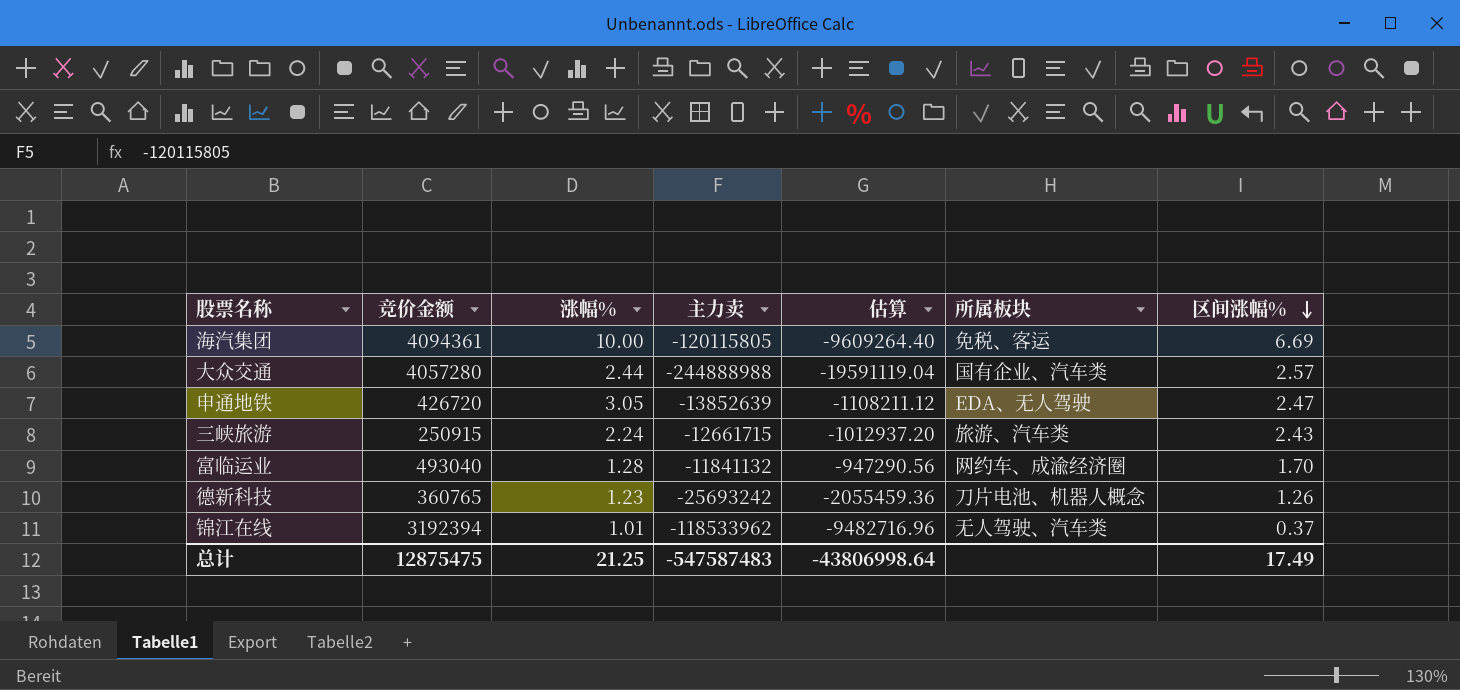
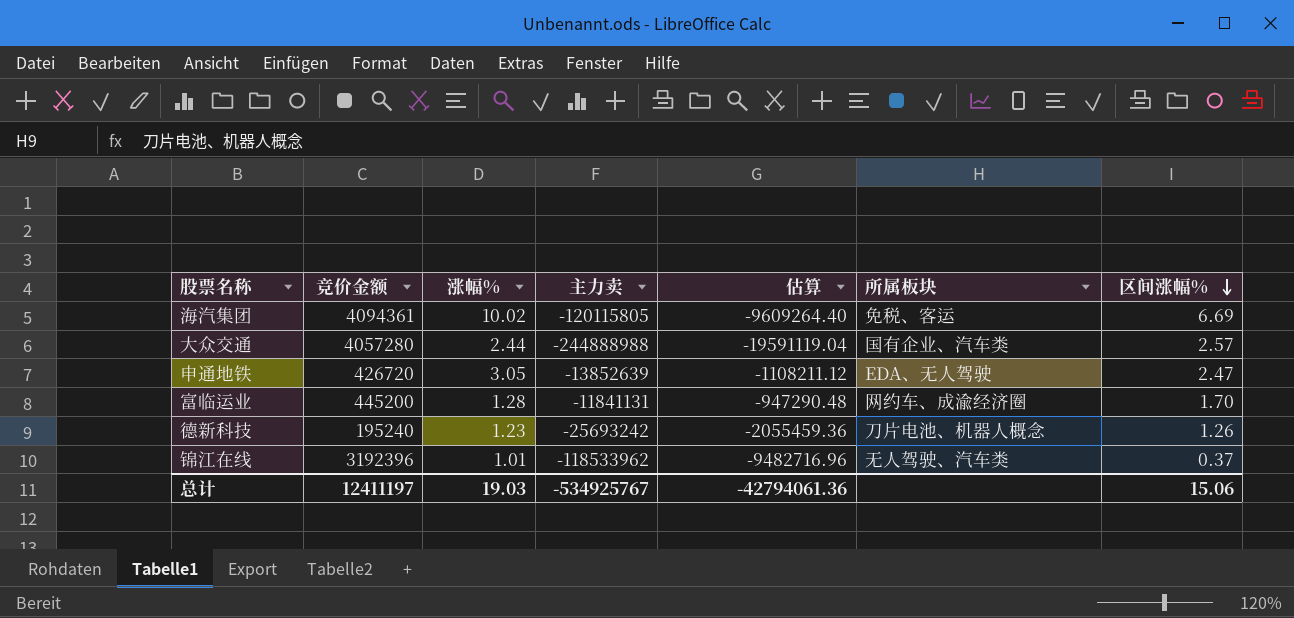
row 三峡旅游: 250915 | 2.24 | -12661715 | -1012937.20 | 旅游、汽车类 | 2.43 -> none
海汽集团 | 涨幅%: 10.00 -> 10.02
富临运业 | 竞价金额: 493040 -> 445200
富临运业 | 主力卖: -11841132 -> -11841131
富临运业 | 估算: -947290.56 -> -947290.48
德新科技 | 竞价金额: 360765 -> 195240
锦江在线 | 竞价金额: 3192394 -> 3192396
总计 | 竞价金额: 12875475 -> 12411197
总计 | 涨幅%: 21.25 -> 19.03
总计 | 主力卖: -547587483 -> -534925767
总计 | 估算: -43806998.64 -> -42794061.36
总计 | 区间涨幅%: 17.49 -> 15.06

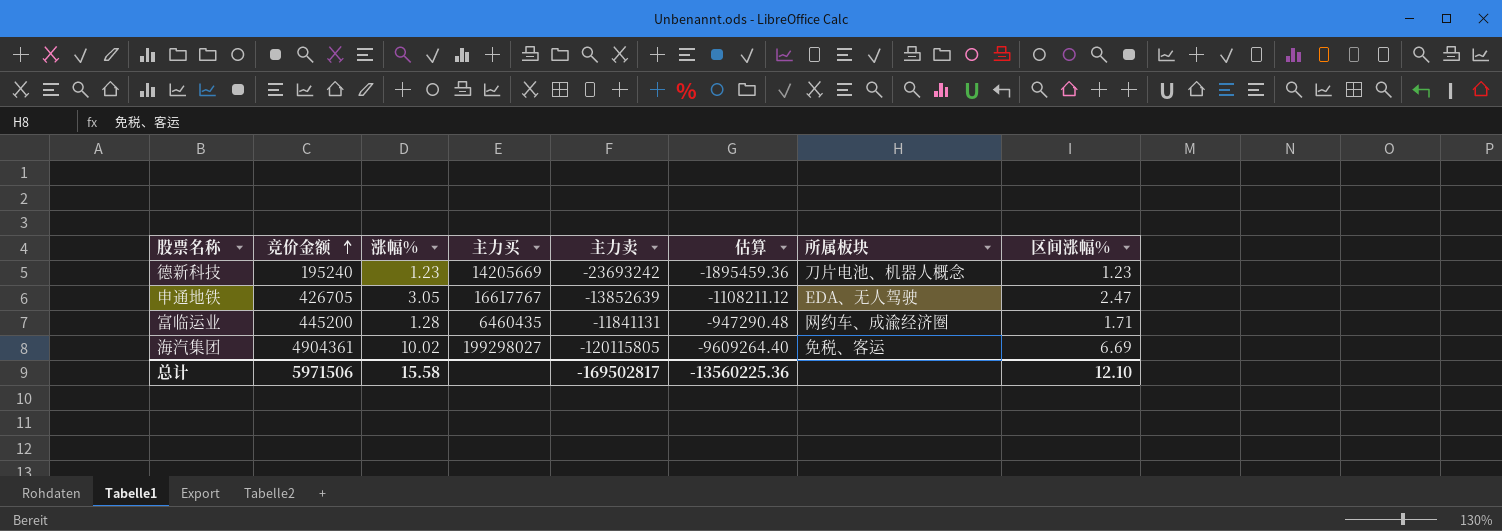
row order: 区间涨幅% descending -> 竞价金额 ascending
column 主力买 | position: none -> 4
row 大众交通: 4057280 | 2.44 | -244888988 | -19591119.04 | 国有企业、汽车类 | 2.57 -> none
row 锦江在线: 3192396 | 1.01 | -118533962 | -9482716.96 | 无人驾驶、汽车类 | 0.37 -> none
德新科技 | 主力卖: -25693242 -> -23693242
德新科技 | 估算: -2055459.36 -> -1895459.36
德新科技 | 区间涨幅%: 1.26 -> 1.23
申通地铁 | 竞价金额: 426720 -> 426705
富临运业 | 区间涨幅%: 1.70 -> 1.71
海汽集团 | 竞价金额: 4094361 -> 4904361
总计 | 竞价金额: 12411197 -> 5971506
总计 | 涨幅%: 19.03 -> 15.58
总计 | 主力卖: -534925767 -> -169502817
总计 | 估算: -42794061.36 -> -13560225.36
总计 | 区间涨幅%: 15.06 -> 12.10

